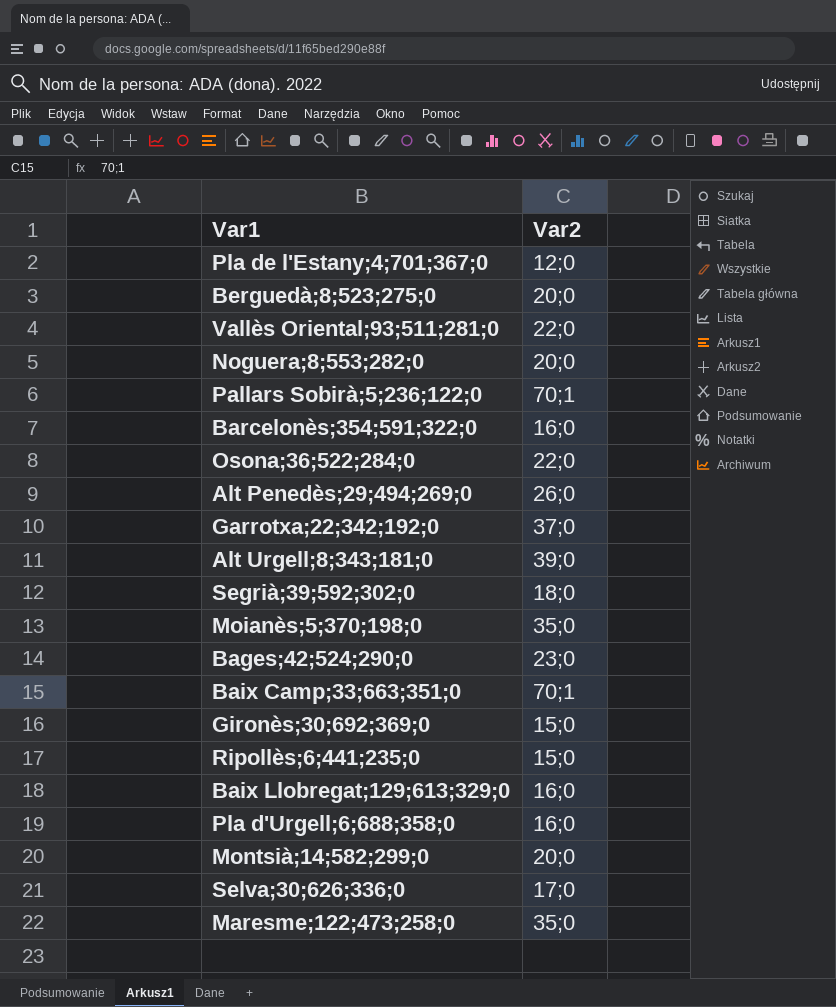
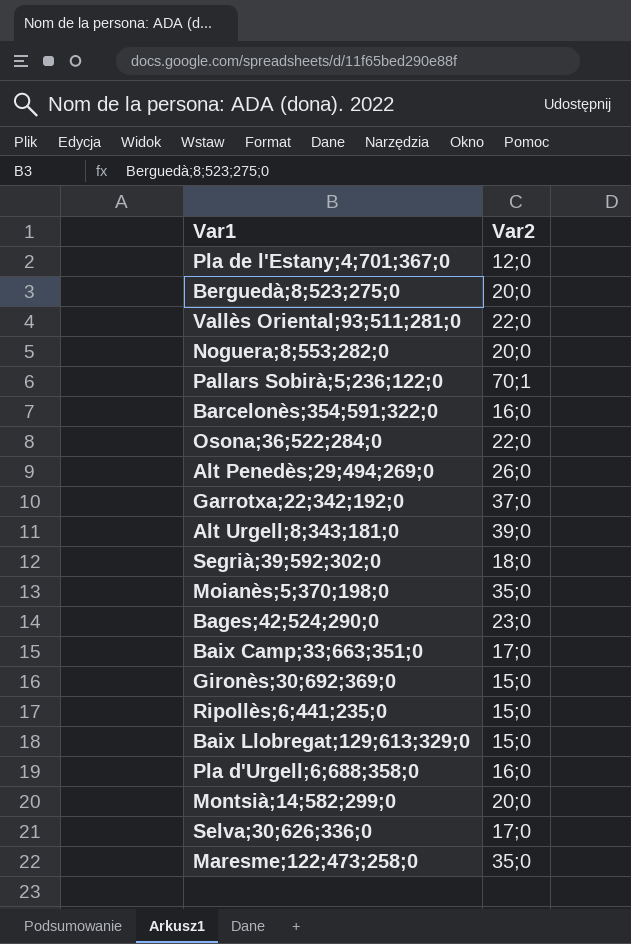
Baix Camp;33;663;351;0 | Var2: 70;1 -> 17;0
Baix Llobregat;129;613;329;0 | Var2: 16;0 -> 15;0

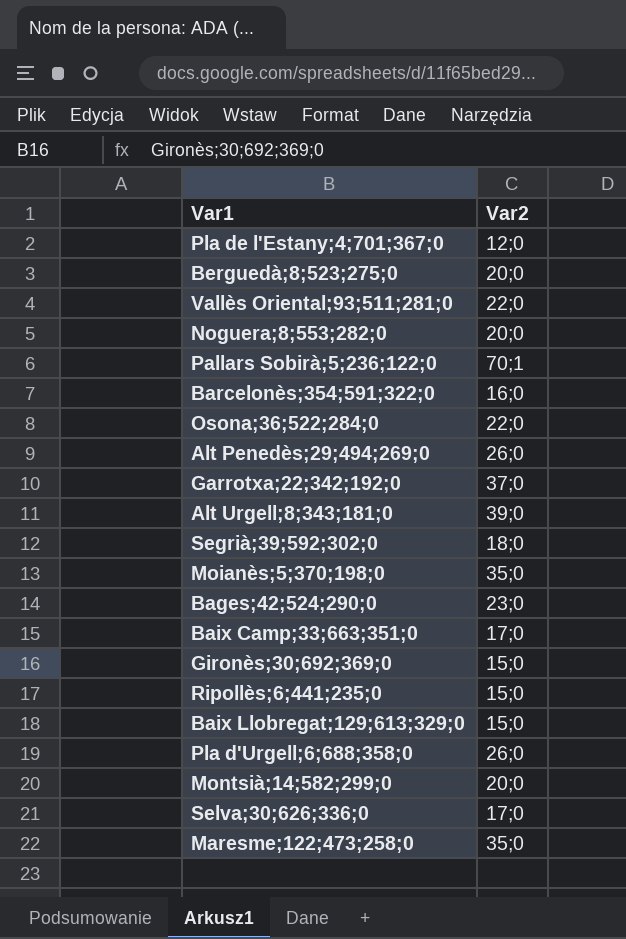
Pla d'Urgell;6;688;358;0 | Var2: 16;0 -> 26;0

